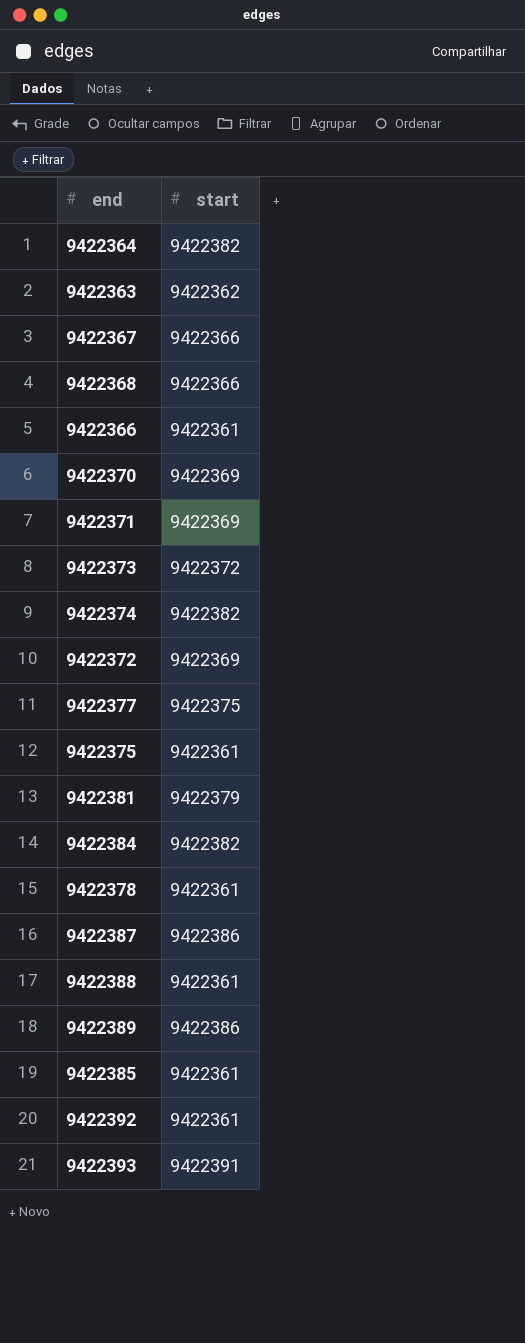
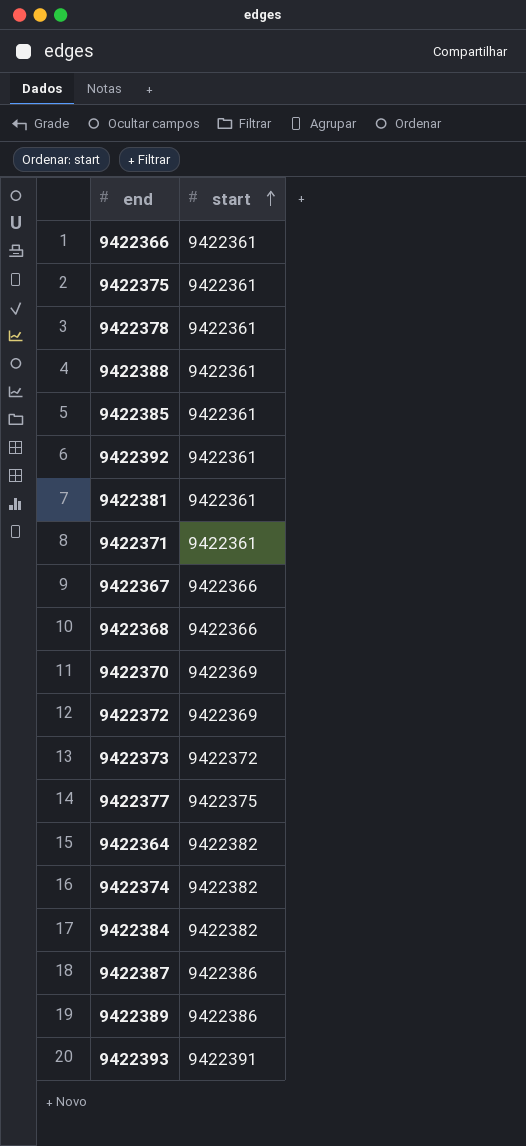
row order: none -> start ascending
row 9422363: 9422362 -> none
9422381 | start: 9422379 -> 9422361
9422371 | start: 9422369 -> 9422361

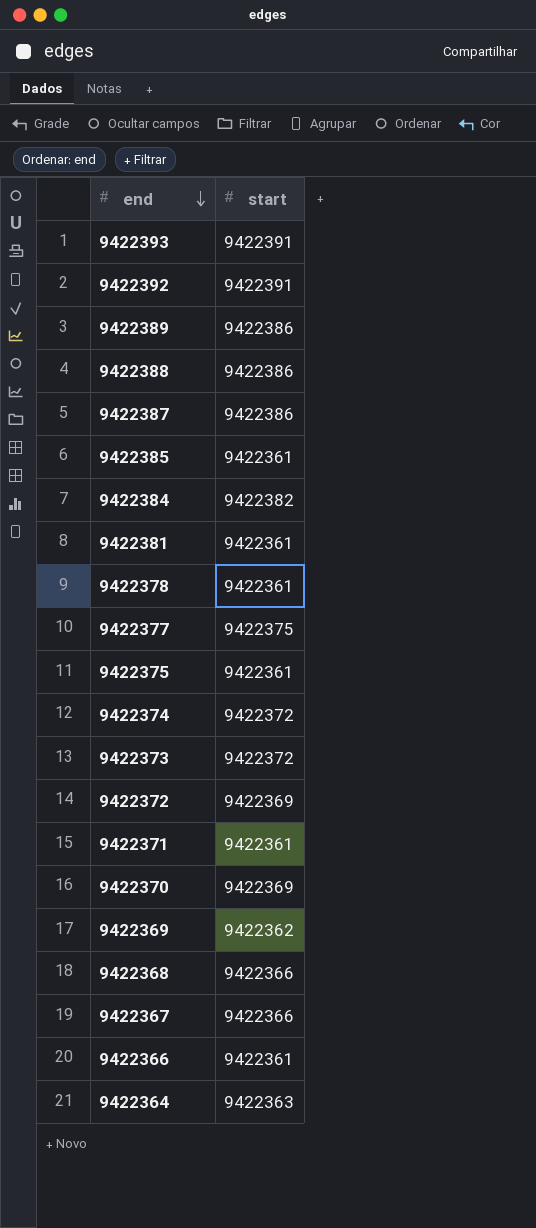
row order: start ascending -> end descending
9422392 | start: 9422361 -> 9422391
9422388 | start: 9422361 -> 9422386
9422374 | start: 9422382 -> 9422372
row 9422369: none -> 9422362
9422364 | start: 9422382 -> 9422363

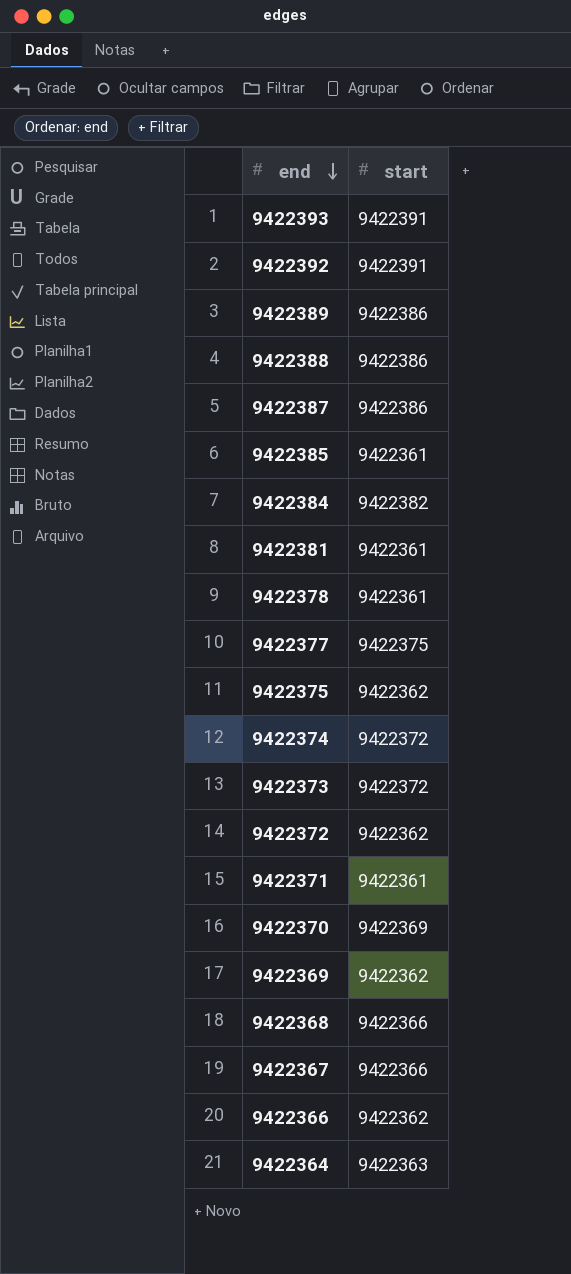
9422375 | start: 9422361 -> 9422362
9422372 | start: 9422369 -> 9422362
9422366 | start: 9422361 -> 9422362

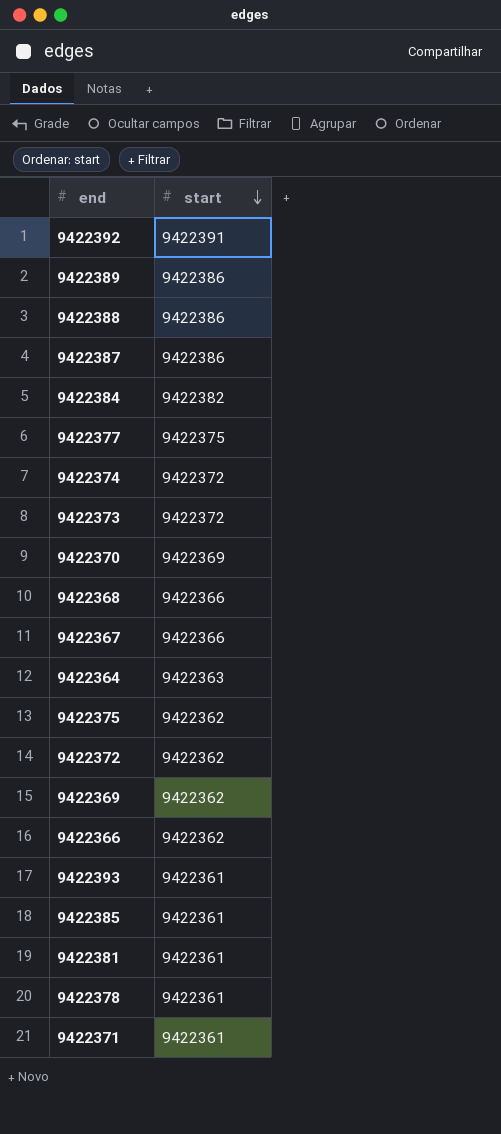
row order: end descending -> start descending
9422393 | start: 9422391 -> 9422361

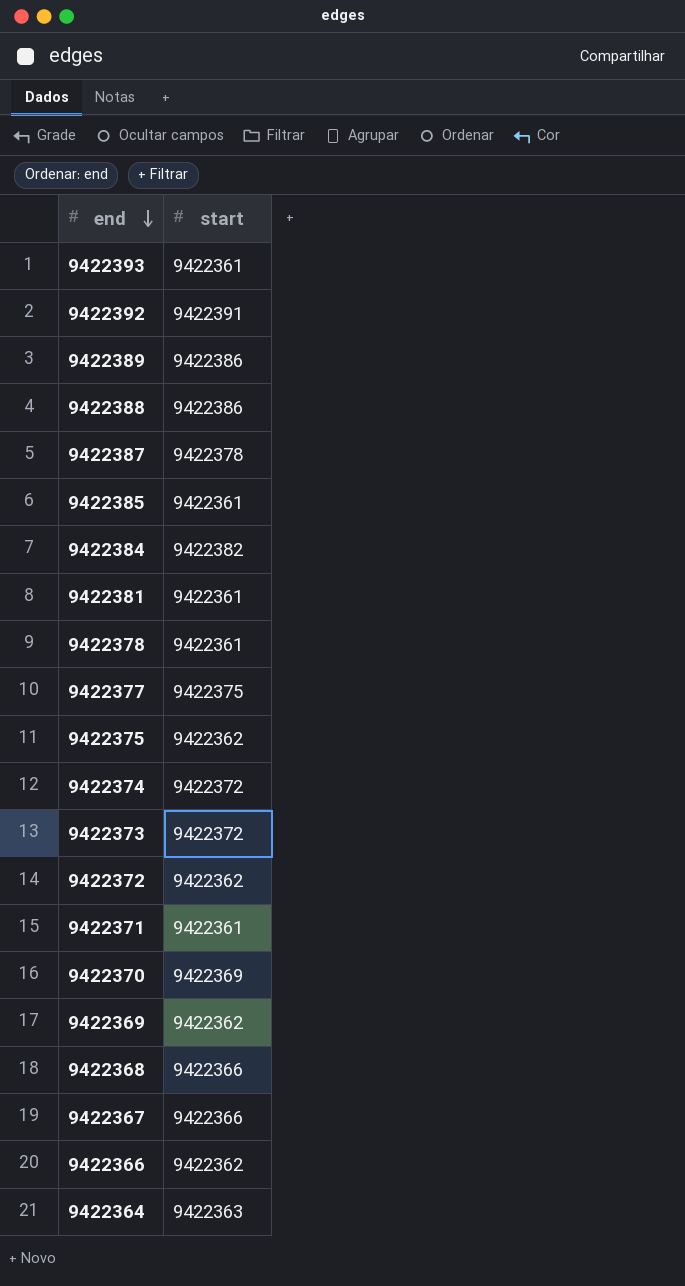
row order: start descending -> end descending
9422387 | start: 9422386 -> 9422378

